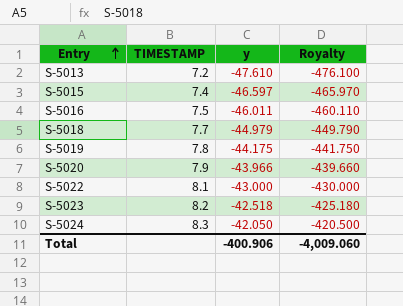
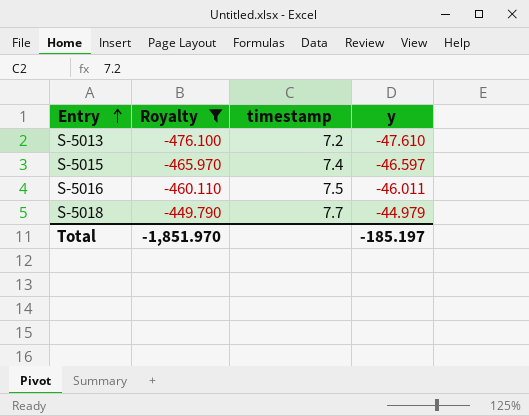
filter: none -> Royalty <= -449.790
column Royalty | position: 4 -> 2
column name: TIMESTAMP -> timestamp
Total | Royalty: -4,009.060 -> -1,851.970
Total | y: -400.906 -> -185.197

